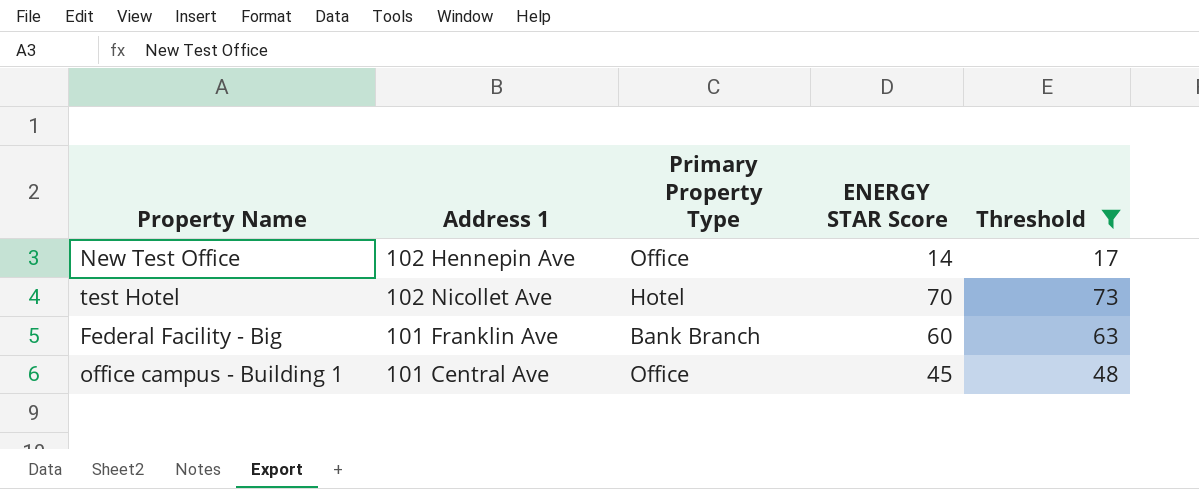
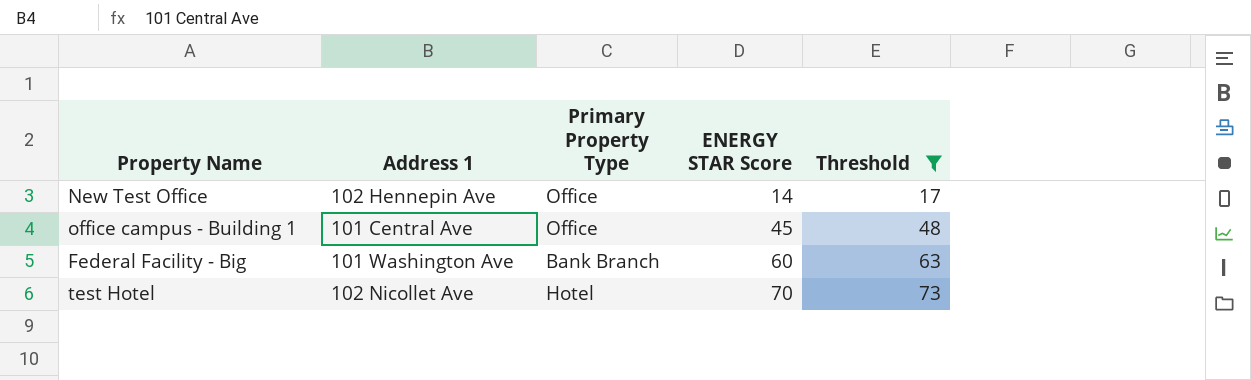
row order: none -> ENERGY STAR Score ascending
Federal Facility - Big | Address 1: 101 Franklin Ave -> 101 Washington Ave

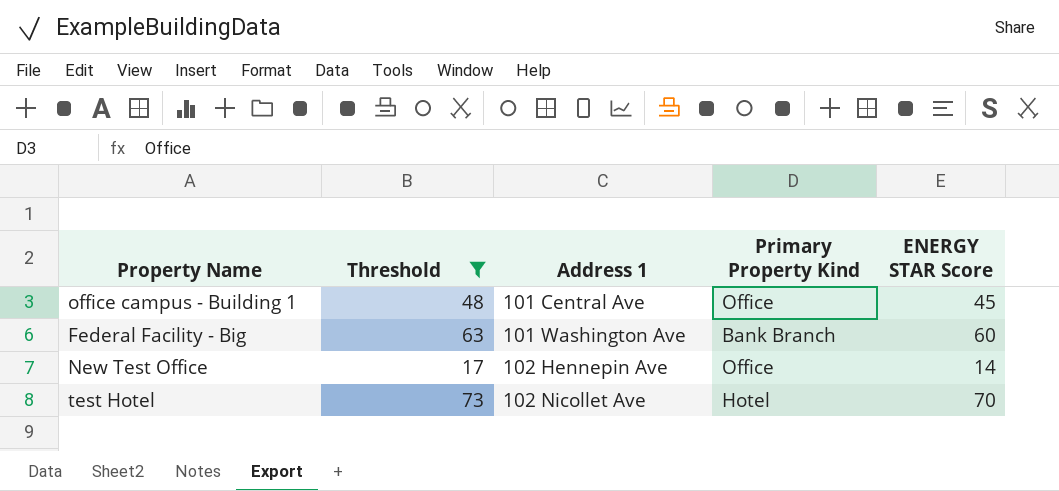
row order: ENERGY STAR Score ascending -> Address 1 ascending
column Threshold | position: 5 -> 2
column name: Primary Property Type -> Primary Property Kind

